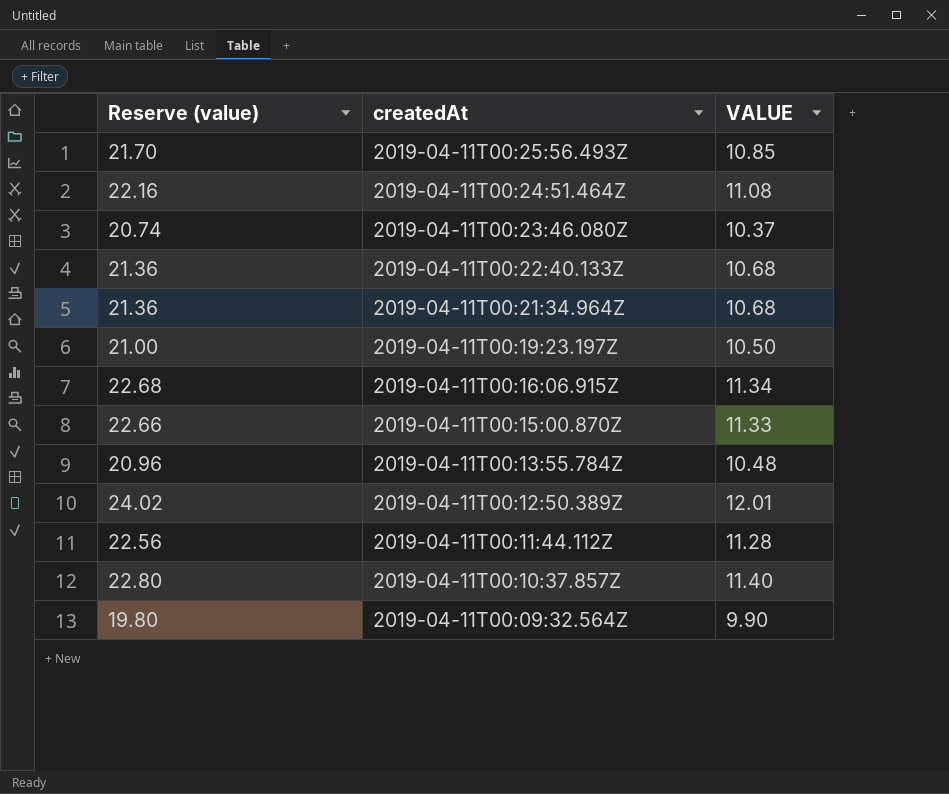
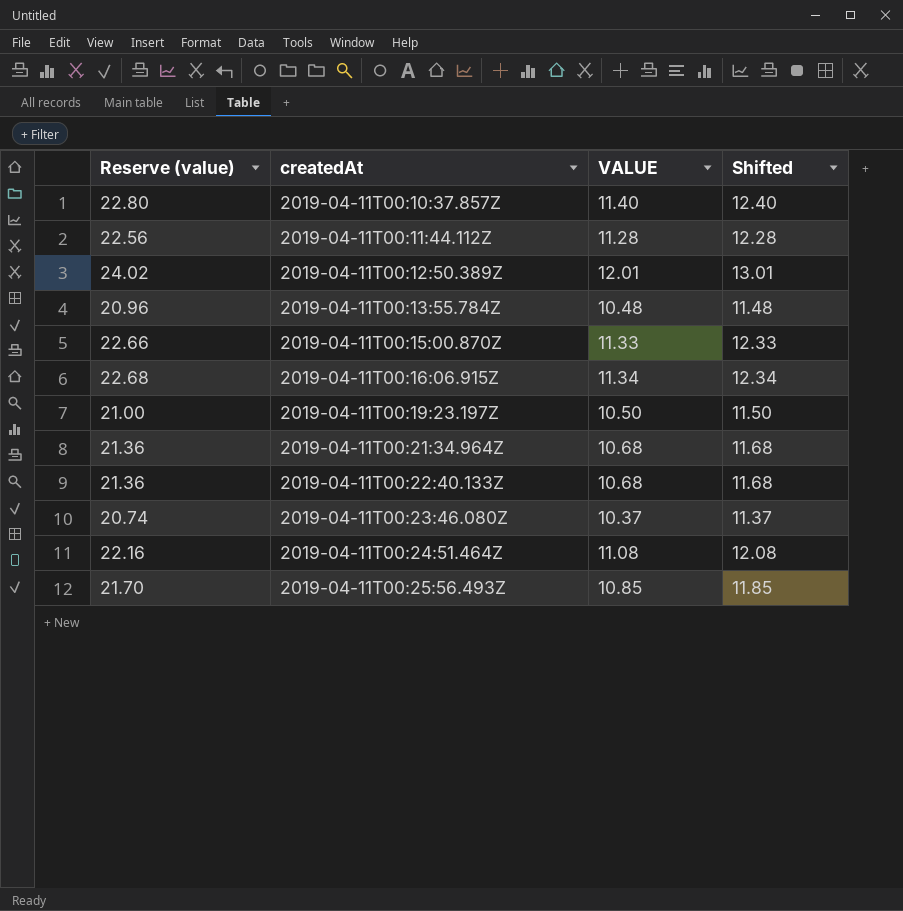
row order: createdAt descending -> createdAt ascending
column Shifted | formula: none -> [VALUE] + 1
row 2019-04-11T00:09:32.564Z: 19.80 | 9.90 -> none

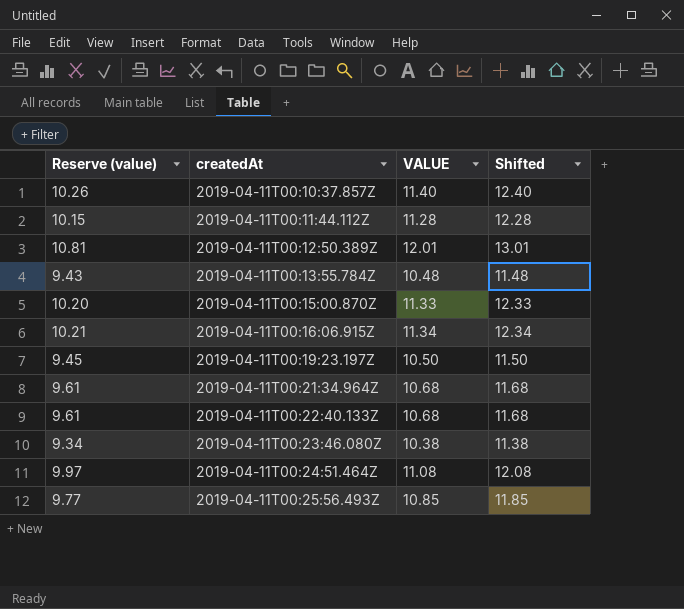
column Reserve (value) | formula: [VALUE] * 2 -> [VALUE] * 0.9
2019-04-11T00:23:46.080Z | VALUE: 10.37 -> 10.38
2019-04-11T00:23:46.080Z | Shifted: 11.37 -> 11.38

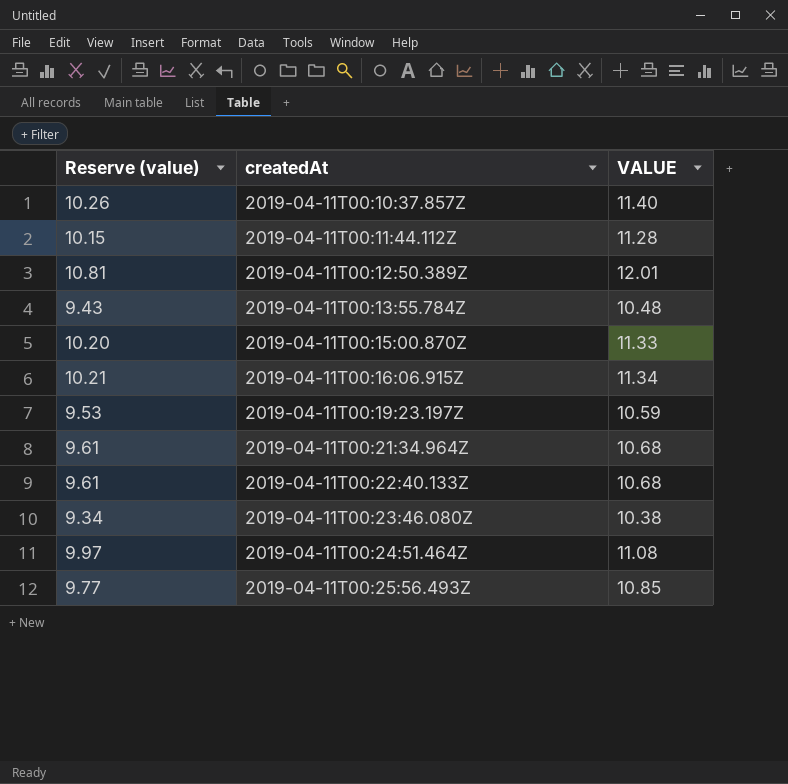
column Shifted | formula: [VALUE] + 1 -> none
2019-04-11T00:19:23.197Z | Reserve (value): 9.45 -> 9.53
2019-04-11T00:19:23.197Z | VALUE: 10.50 -> 10.59

